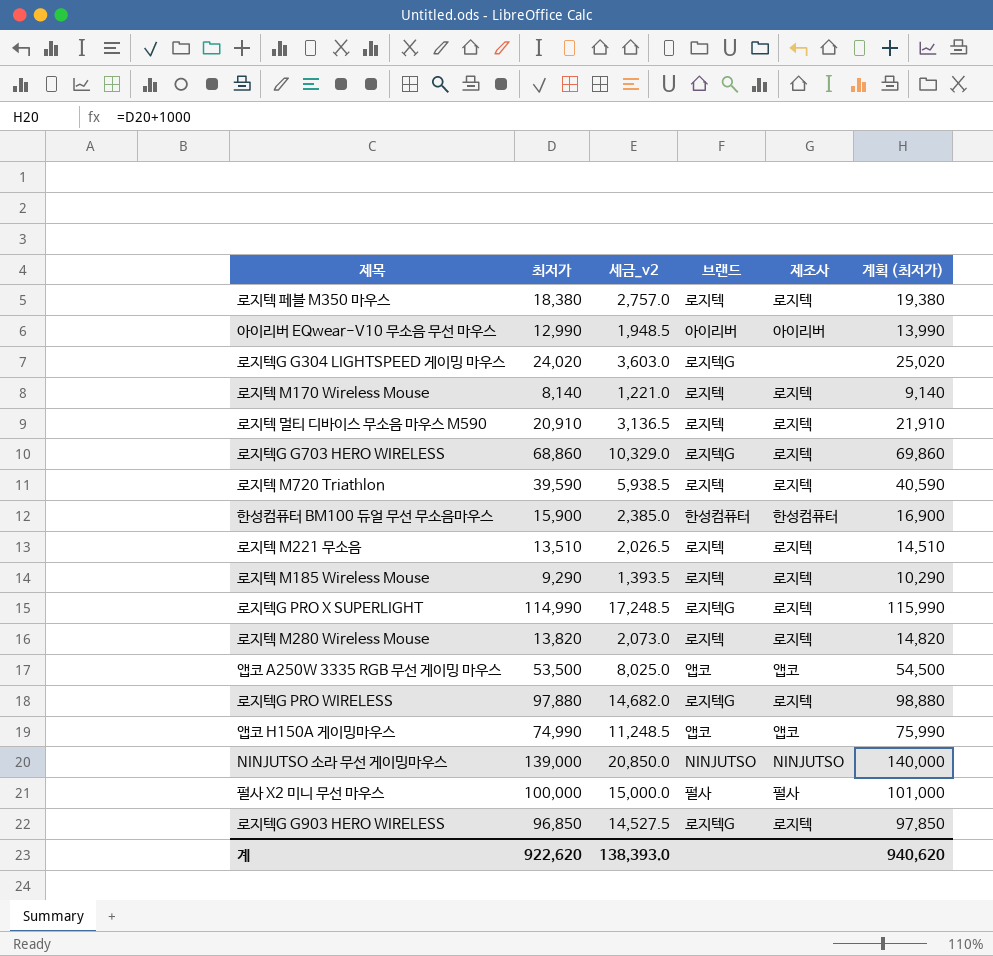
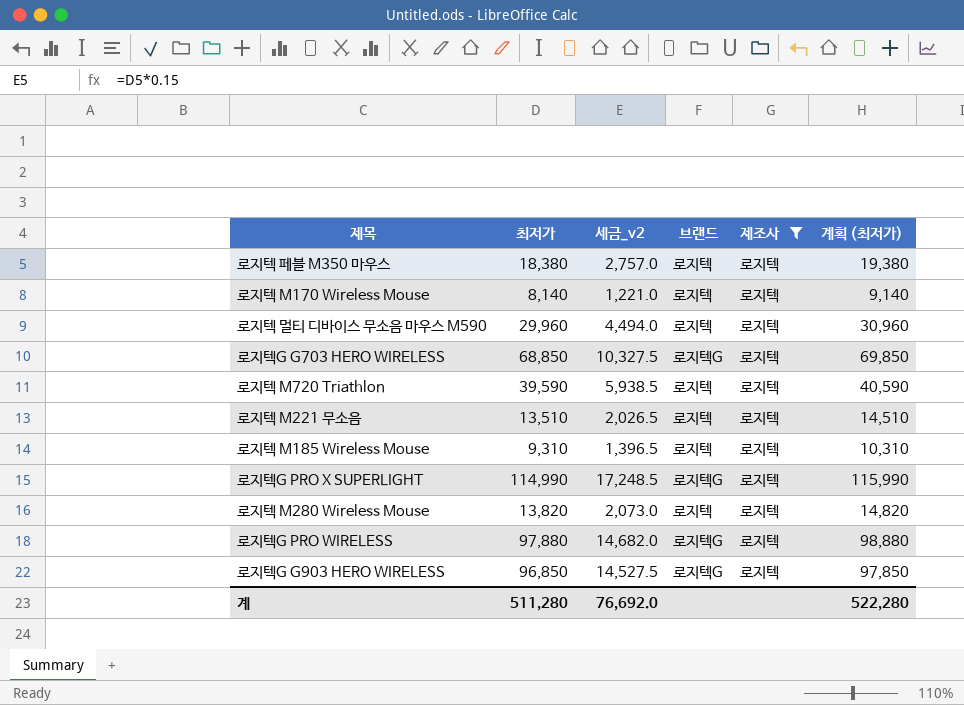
filter: none -> 제조사 = 로지텍
로지텍 멀티 디바이스 무소음 마우스 M590 | 최저가: 20,910 -> 29,960
로지텍 멀티 디바이스 무소음 마우스 M590 | 세금_v2: 3,136.5 -> 4,494.0
로지텍 멀티 디바이스 무소음 마우스 M590 | 계획 (최저가): 21,910 -> 30,960
로지텍G G703 HERO WIRELESS | 최저가: 68,860 -> 68,850
로지텍G G703 HERO WIRELESS | 세금_v2: 10,329.0 -> 10,327.5
로지텍G G703 HERO WIRELESS | 계획 (최저가): 69,860 -> 69,850
로지텍 M185 Wireless Mouse | 최저가: 9,290 -> 9,310
로지텍 M185 Wireless Mouse | 세금_v2: 1,393.5 -> 1,396.5
로지텍 M185 Wireless Mouse | 계획 (최저가): 10,290 -> 10,310
계 | 최저가: 922,620 -> 511,280
계 | 세금_v2: 138,393.0 -> 76,692.0
계 | 계획 (최저가): 940,620 -> 522,280

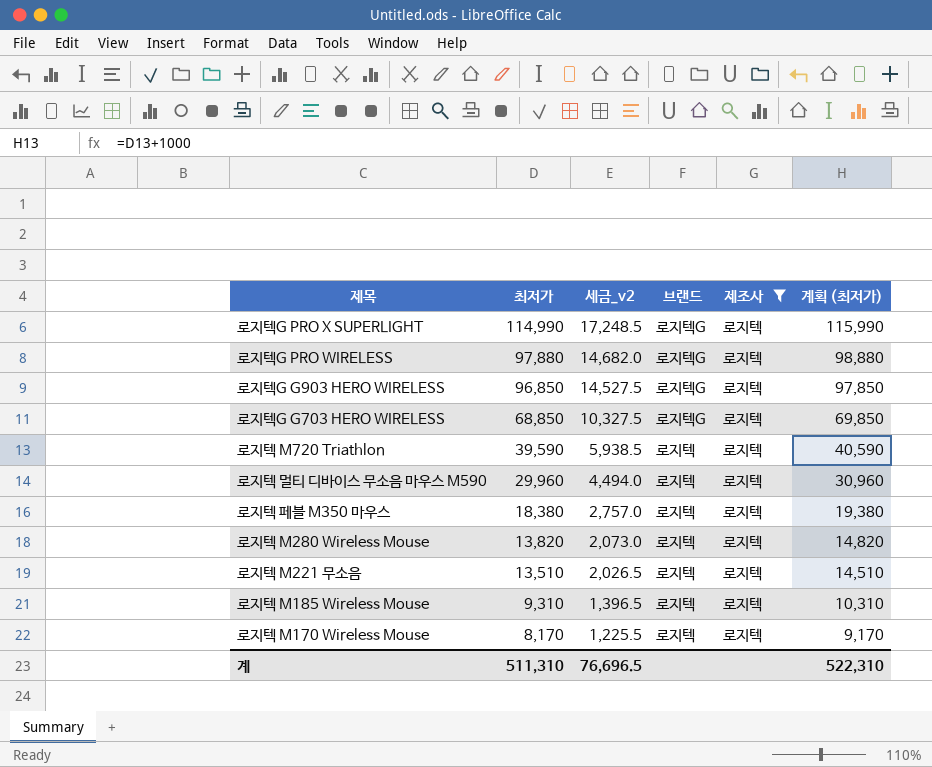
row order: none -> 최저가 descending
로지텍 M170 Wireless Mouse | 최저가: 8,140 -> 8,170
로지텍 M170 Wireless Mouse | 세금_v2: 1,221.0 -> 1,225.5
로지텍 M170 Wireless Mouse | 계획 (최저가): 9,140 -> 9,170
계 | 최저가: 511,280 -> 511,310
계 | 세금_v2: 76,692.0 -> 76,696.5
계 | 계획 (최저가): 522,280 -> 522,310

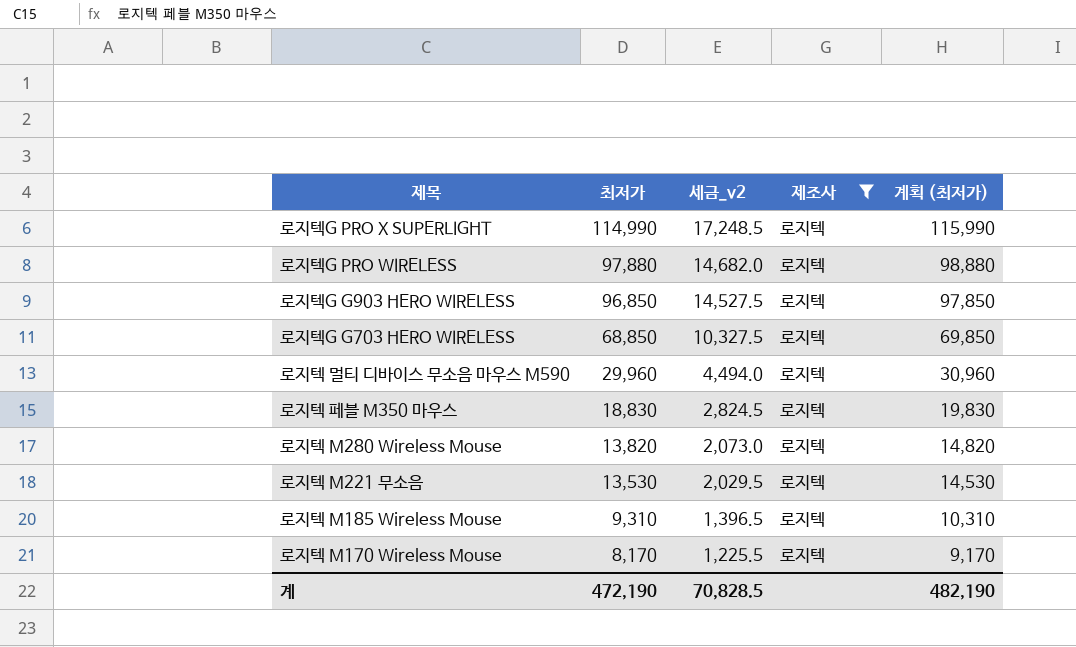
column 브랜드 | position: 4 -> none
row 로지텍 M720 Triathlon: 39,590 | 5,938.5 | 로지텍 | 로지텍 | 40,590 -> none
로지텍 페블 M350 마우스 | 최저가: 18,380 -> 18,830
로지텍 페블 M350 마우스 | 세금_v2: 2,757.0 -> 2,824.5
로지텍 페블 M350 마우스 | 계획 (최저가): 19,380 -> 19,830
로지텍 M221 무소음 | 최저가: 13,510 -> 13,530
로지텍 M221 무소음 | 세금_v2: 2,026.5 -> 2,029.5
로지텍 M221 무소음 | 계획 (최저가): 14,510 -> 14,530
계 | 최저가: 511,310 -> 472,190
계 | 세금_v2: 76,696.5 -> 70,828.5
계 | 계획 (최저가): 522,310 -> 482,190

